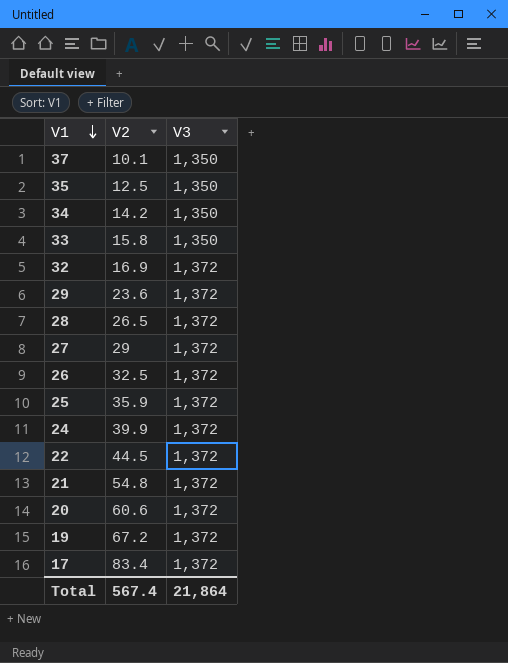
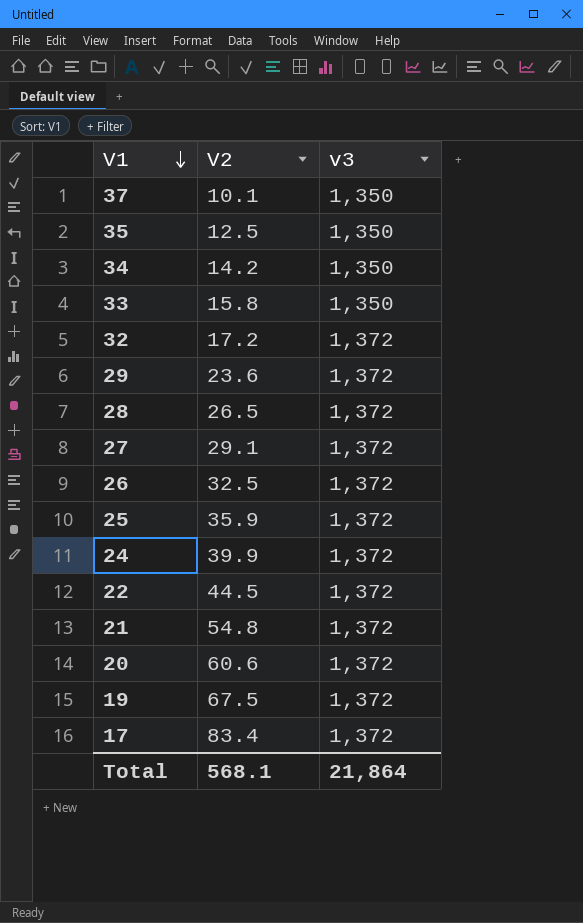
column name: V3 -> v3
32 | V2: 16.9 -> 17.2
27 | V2: 29 -> 29.1
19 | V2: 67.2 -> 67.5
Total | V2: 567.4 -> 568.1

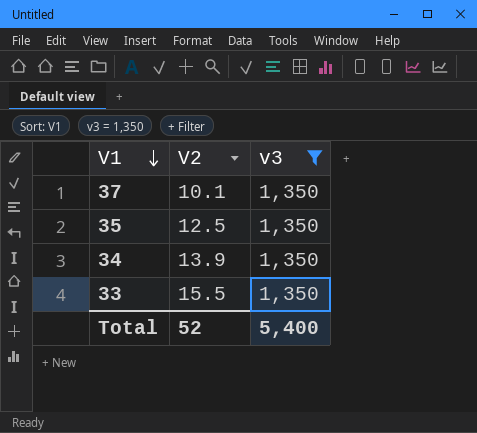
filter: none -> v3 = 1,350
34 | V2: 14.2 -> 13.9
33 | V2: 15.8 -> 15.5
Total | V2: 568.1 -> 52
Total | v3: 21,864 -> 5,400

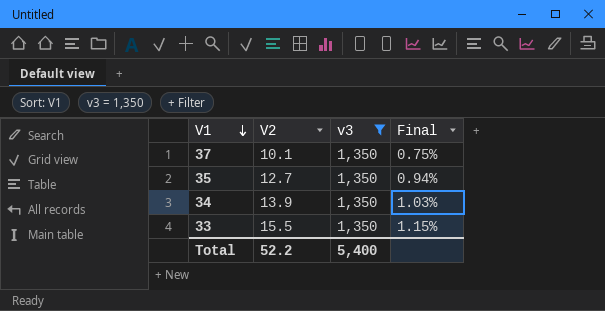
column Final | formula: none -> [V2] / [v3]
35 | V2: 12.5 -> 12.7
Total | V2: 52 -> 52.2

